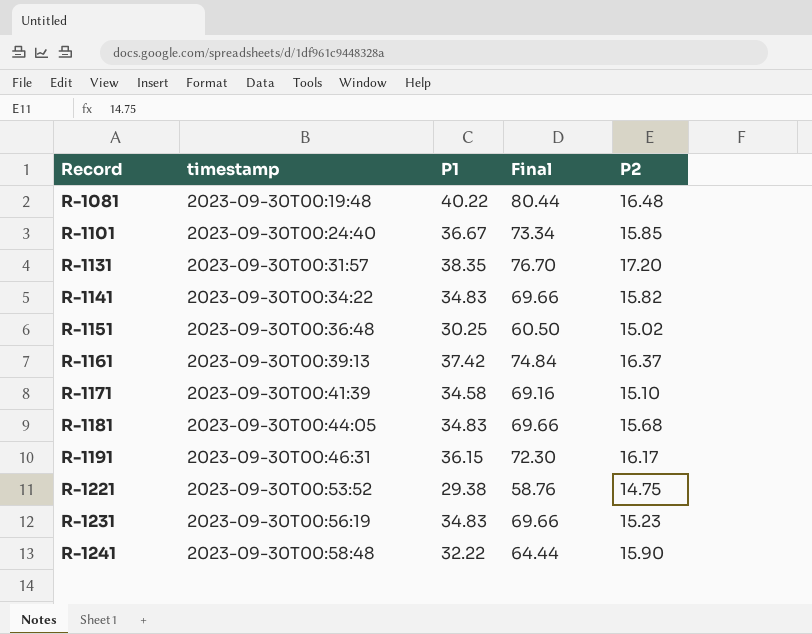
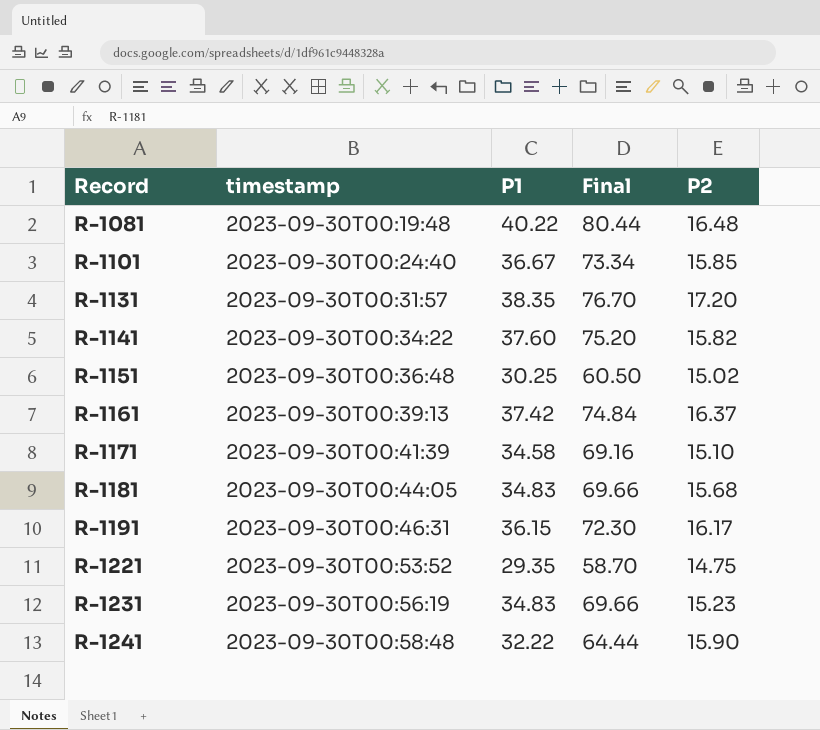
R-1141 | P1: 34.83 -> 37.60
R-1141 | Final: 69.66 -> 75.20
R-1221 | P1: 29.38 -> 29.35
R-1221 | Final: 58.76 -> 58.70

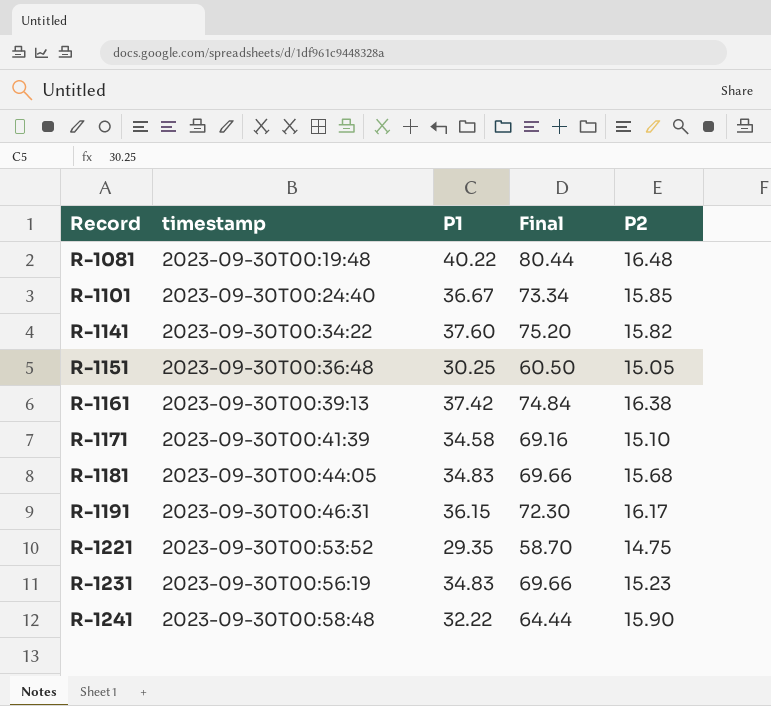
row R-1131: 2023-09-30T00:31:57 | 38.35 | 76.70 | 17.20 -> none
R-1151 | P2: 15.02 -> 15.05
R-1161 | P2: 16.37 -> 16.38

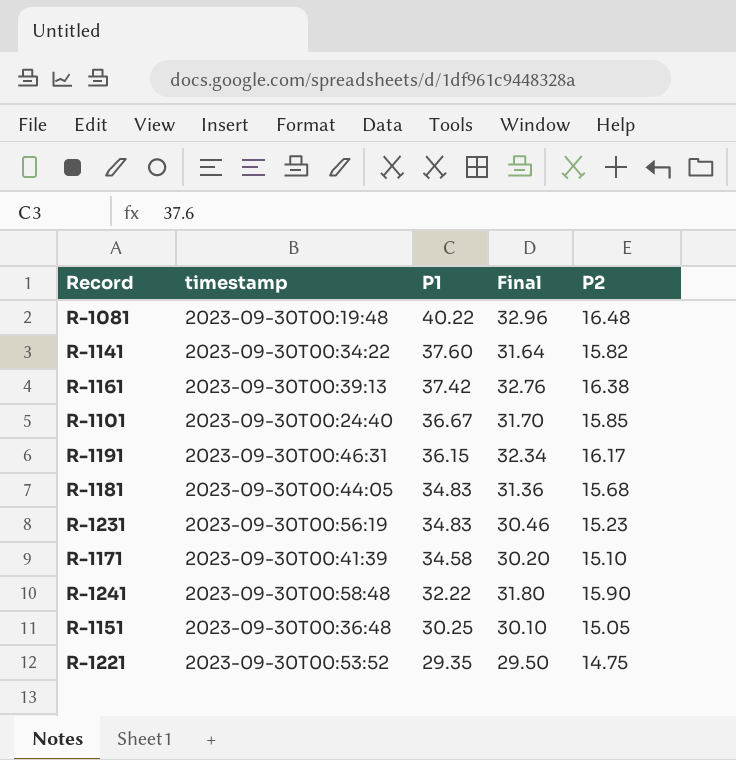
row order: Record ascending -> P1 descending
column Final | formula: [P1] * 2 -> [P2] * 2

